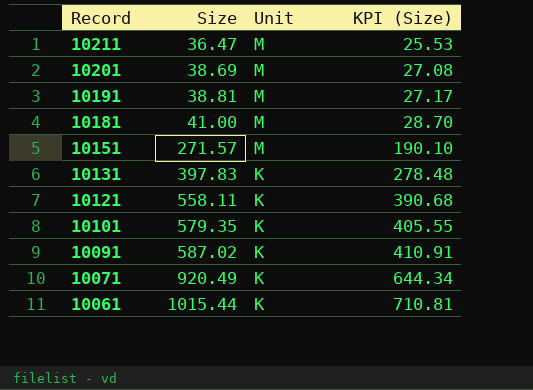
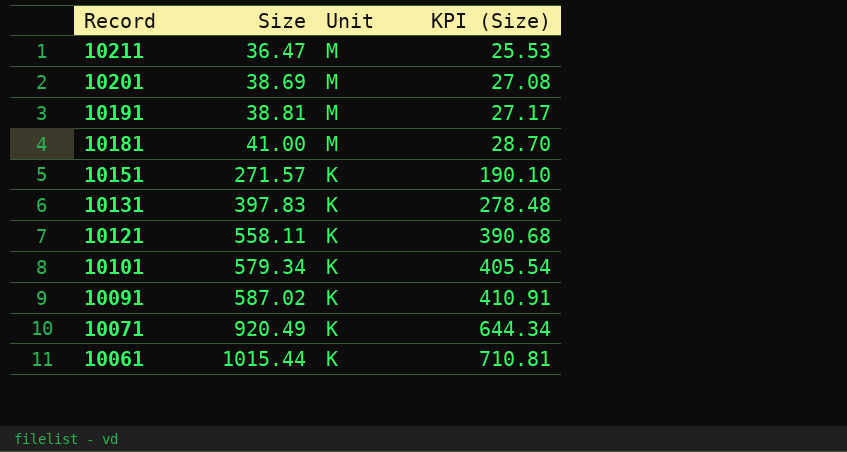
10151 | Unit: M -> K
10101 | Size: 579.35 -> 579.34
10101 | KPI (Size): 405.55 -> 405.54

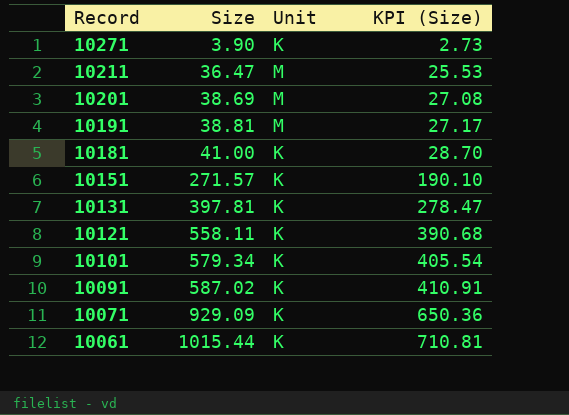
row 10271: none -> 3.90 | K | 2.73
10181 | Unit: M -> K
10131 | Size: 397.83 -> 397.81
10131 | KPI (Size): 278.48 -> 278.47
10071 | Size: 920.49 -> 929.09
10071 | KPI (Size): 644.34 -> 650.36

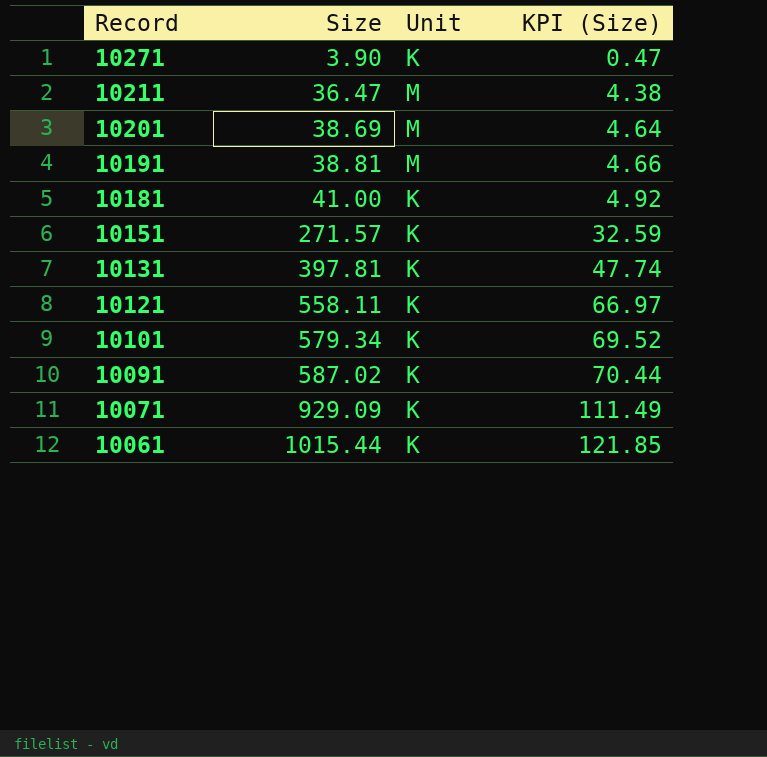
column KPI (Size) | formula: [Size] * 0.7 -> [Size] * 0.12

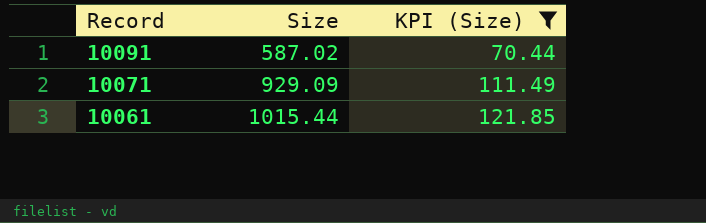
filter: none -> KPI (Size) >= 70.44
column Unit | position: 3 -> none

